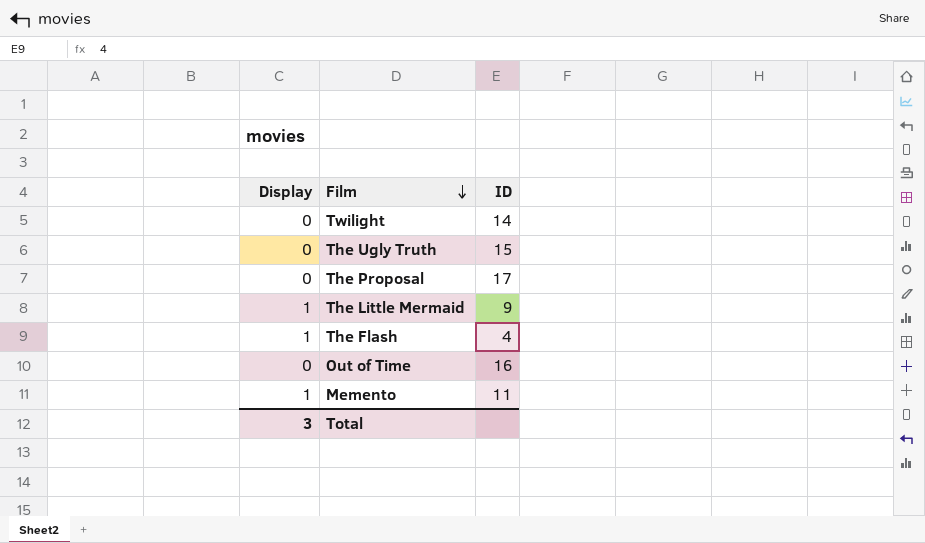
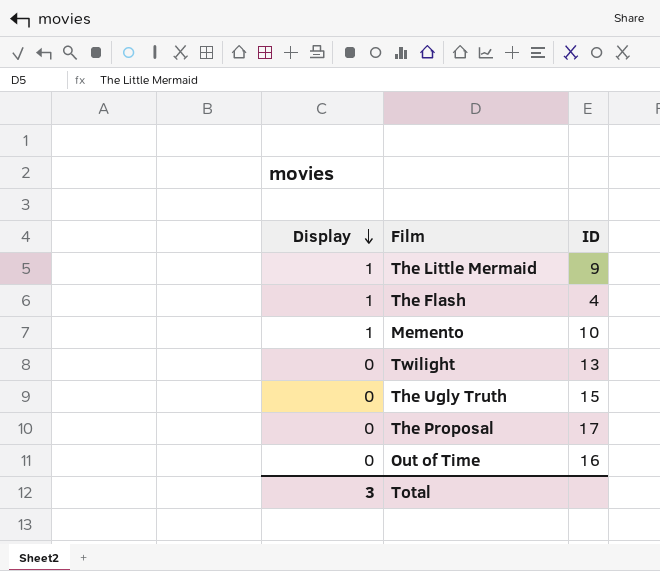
row order: Film descending -> Display descending
Memento | ID: 11 -> 10
Twilight | ID: 14 -> 13

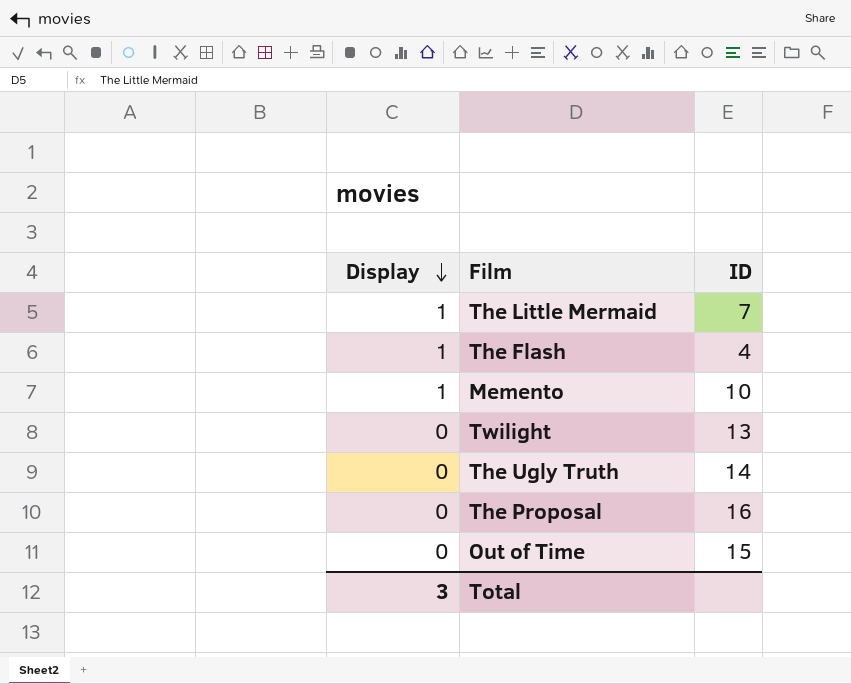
The Little Mermaid | ID: 9 -> 7
The Ugly Truth | ID: 15 -> 14
The Proposal | ID: 17 -> 16
Out of Time | ID: 16 -> 15

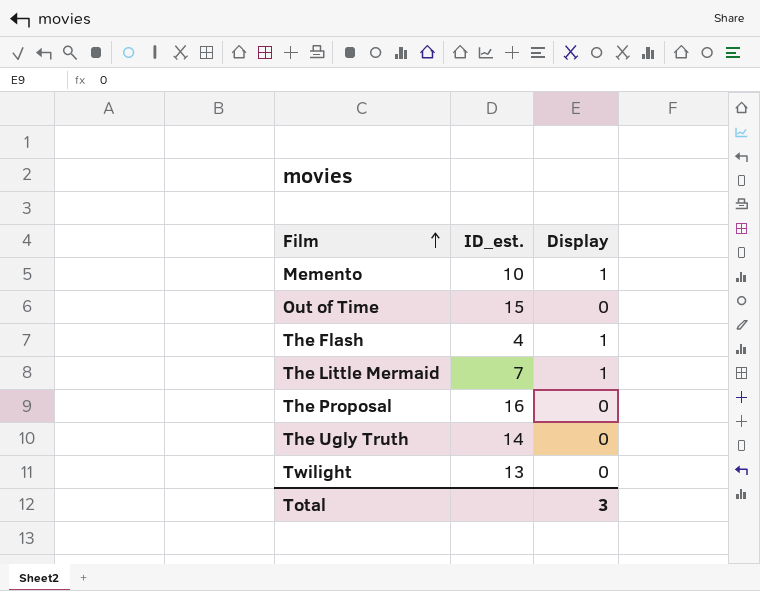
row order: Display descending -> Film ascending
column name: ID -> ID_est.
column Display | position: 1 -> 3

